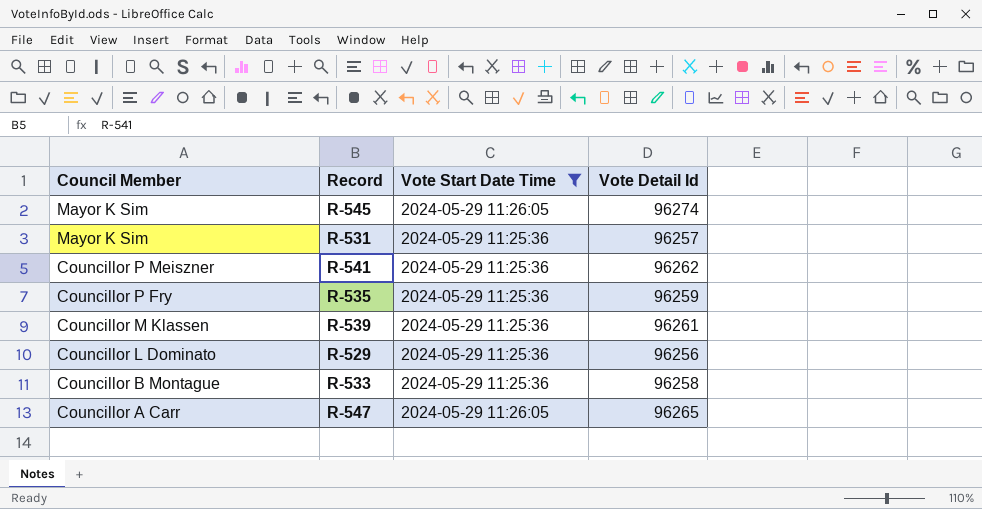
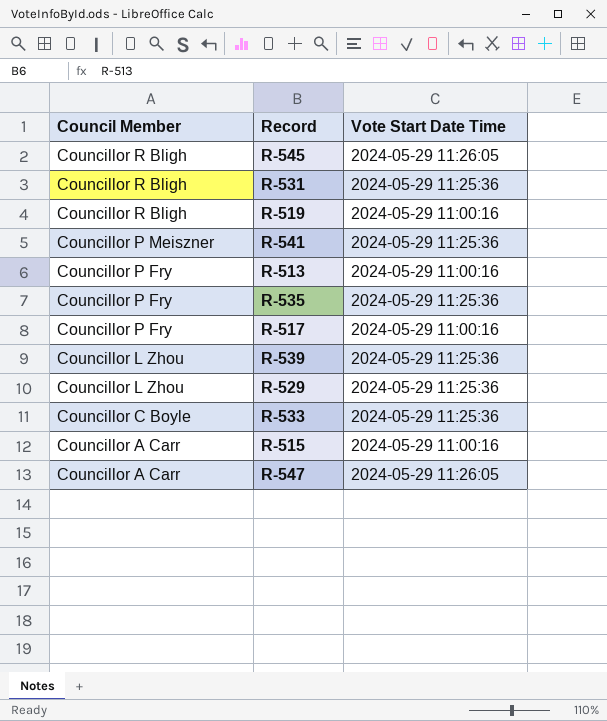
filter: Vote Start Date Time != 2024-05-29 11:00:16 -> none
column Vote Detail Id | position: 4 -> none
R-545 | Council Member: Mayor K Sim -> Councillor R Bligh
R-531 | Council Member: Mayor K Sim -> Councillor R Bligh
R-539 | Council Member: Councillor M Klassen -> Councillor L Zhou
R-529 | Council Member: Councillor L Dominato -> Councillor L Zhou
R-533 | Council Member: Councillor B Montague -> Councillor C Boyle

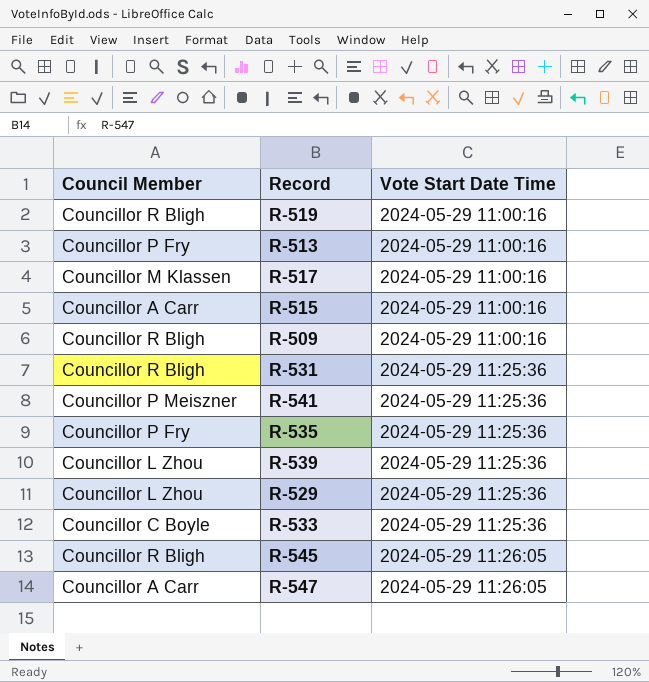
row order: Council Member descending -> Vote Start Date Time ascending
R-517 | Council Member: Councillor P Fry -> Councillor M Klassen
row R-509: none -> Councillor R Bligh | 2024-05-29 11:00:16

